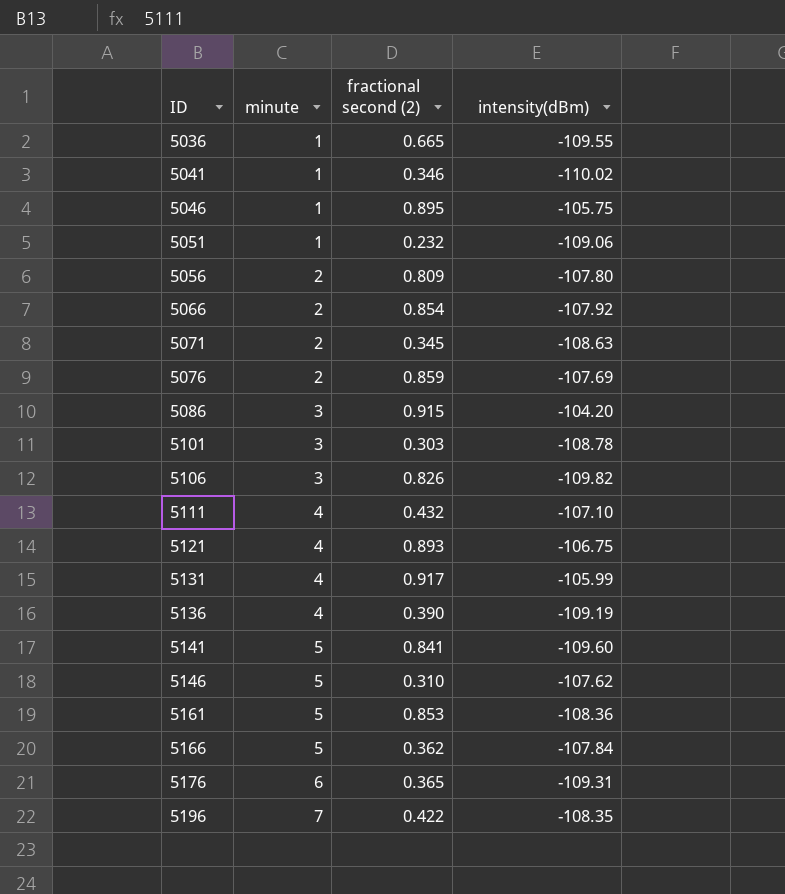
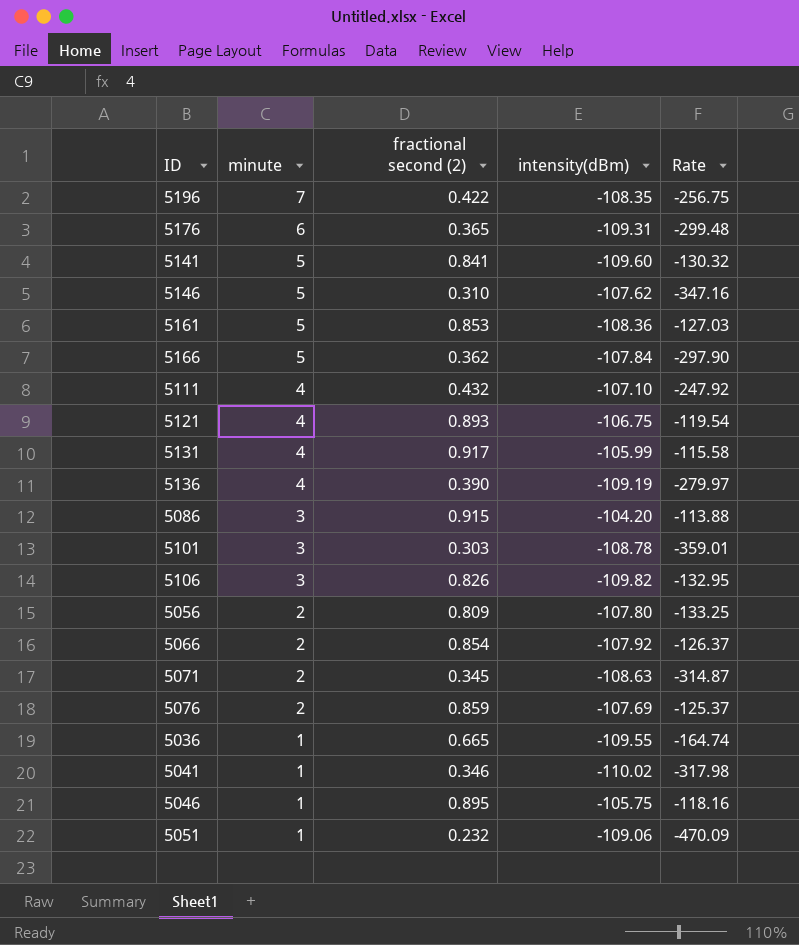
row order: ID ascending -> minute descending
column Rate | formula: none -> [intensity(dBm)] / [fractional second (2)]

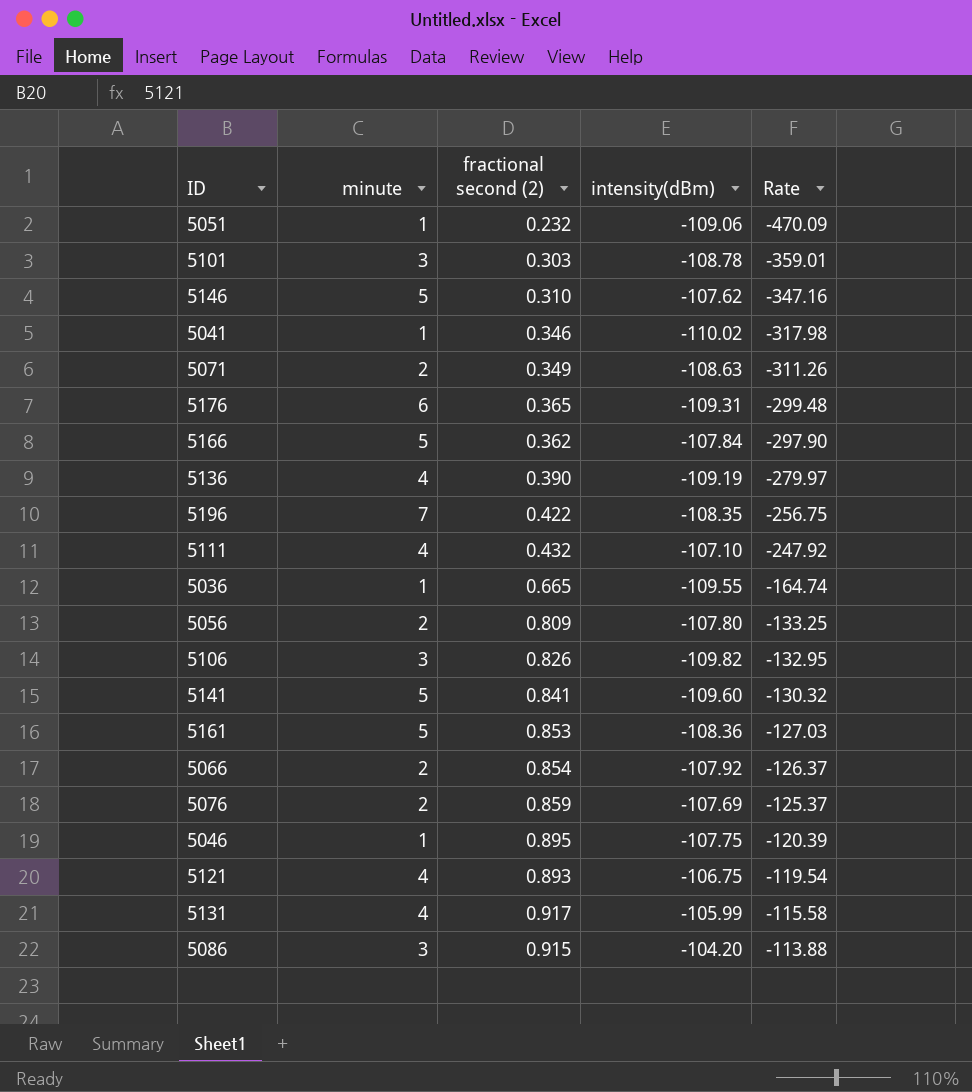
row order: minute descending -> Rate ascending
5071 | fractional second (2): 0.345 -> 0.349
5071 | Rate: -314.87 -> -311.26
5046 | intensity(dBm): -105.75 -> -107.75
5046 | Rate: -118.16 -> -120.39

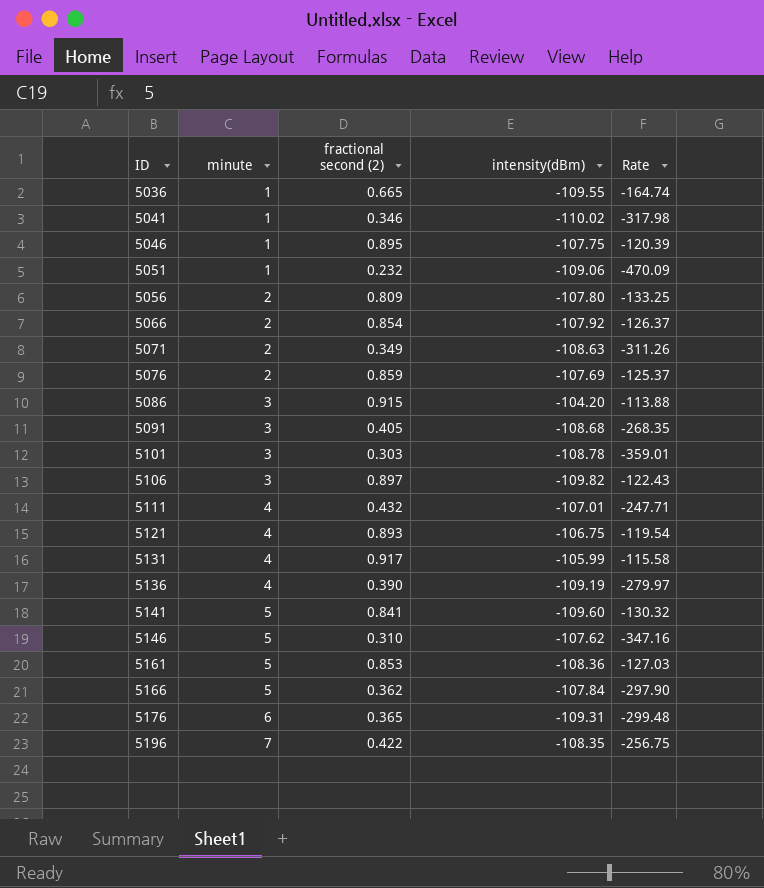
row order: Rate ascending -> ID ascending
row 5091: none -> 3 | 0.405 | -108.68 | -268.35
5106 | fractional second (2): 0.826 -> 0.897
5106 | Rate: -132.95 -> -122.43
5111 | intensity(dBm): -107.10 -> -107.01
5111 | Rate: -247.92 -> -247.71

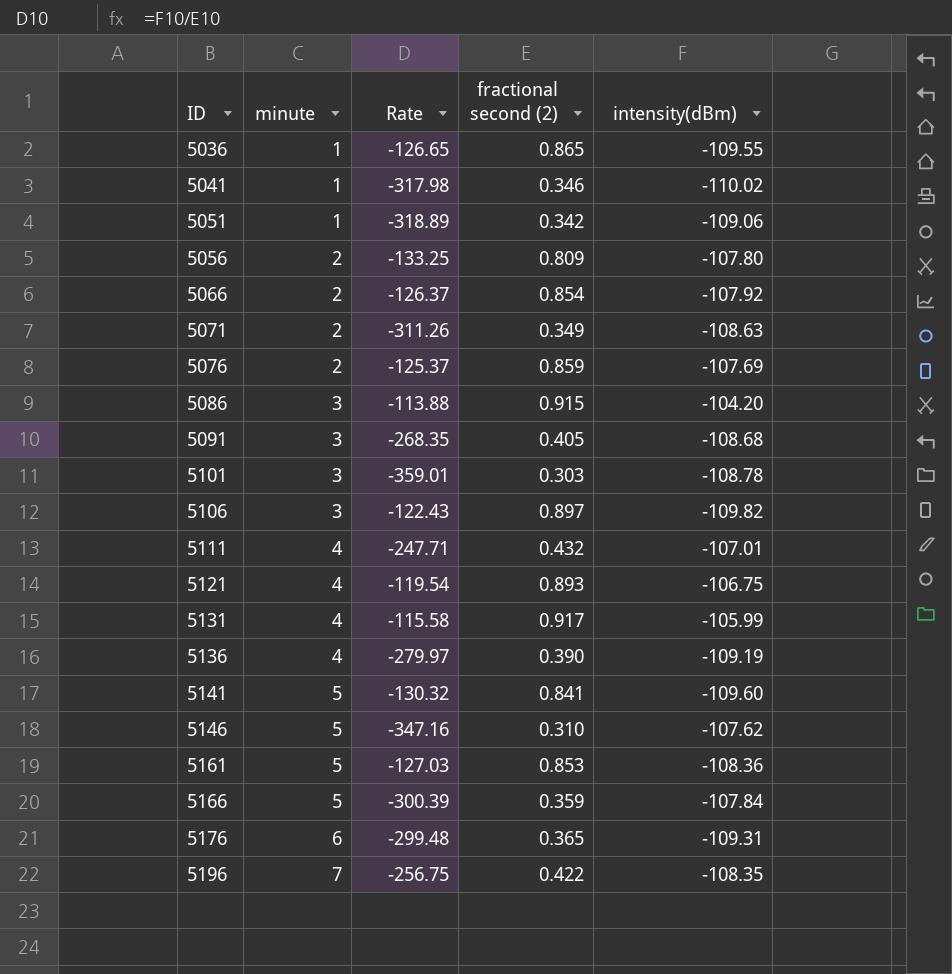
column Rate | position: 5 -> 3
row 5046: 1 | 0.895 | -107.75 | -120.39 -> none
5036 | Rate: -164.74 -> -126.65
5036 | fractional second (2): 0.665 -> 0.865
5051 | Rate: -470.09 -> -318.89
5051 | fractional second (2): 0.232 -> 0.342
5166 | Rate: -297.90 -> -300.39
5166 | fractional second (2): 0.362 -> 0.359

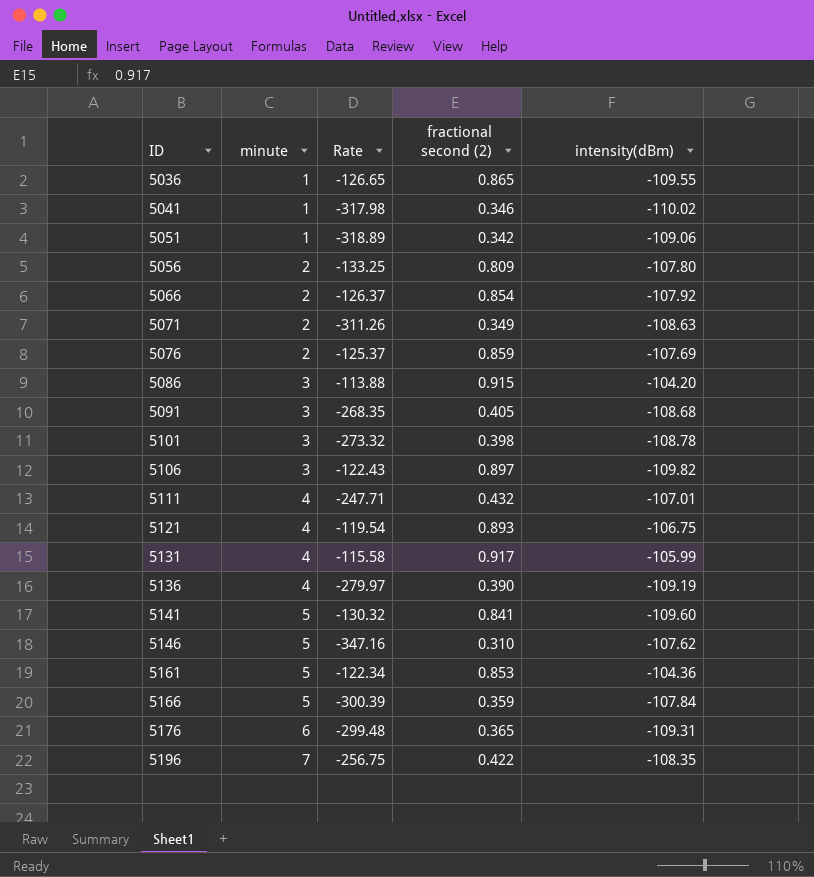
5101 | Rate: -359.01 -> -273.32
5101 | fractional second (2): 0.303 -> 0.398
5161 | Rate: -127.03 -> -122.34
5161 | intensity(dBm): -108.36 -> -104.36

